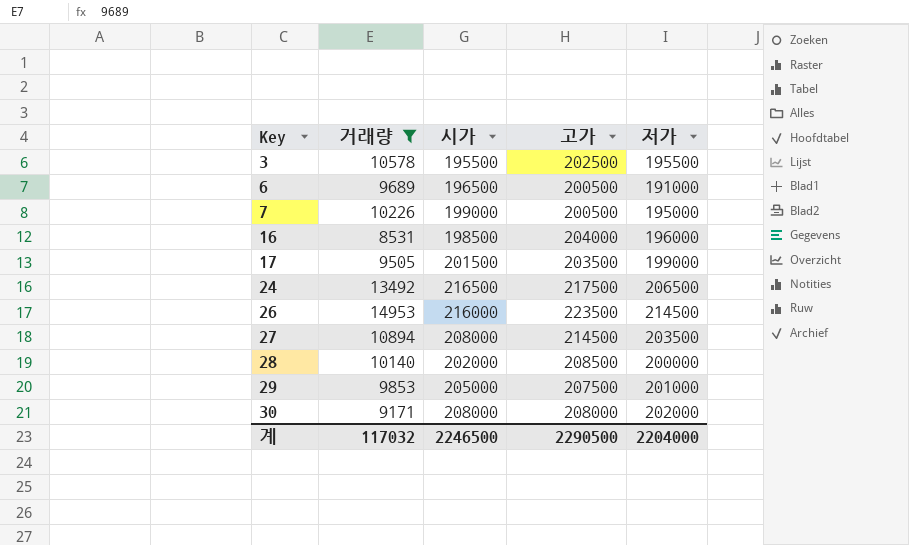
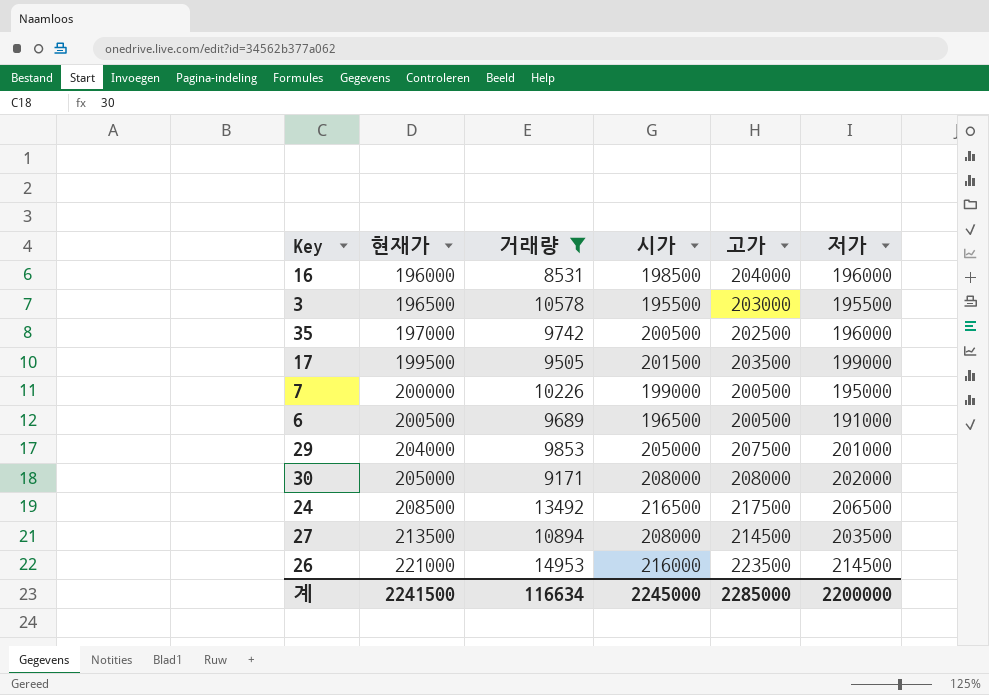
row order: Key ascending -> 현재가 ascending
column 현재가 | position: none -> 2
row 28: 10140 | 202000 | 208500 | 200000 -> none
3 | 고가: 202500 -> 203000
row 35: none -> 197000 | 9742 | 200500 | 202500 | 196000
계 | 거래량: 117032 -> 116634
계 | 시가: 2246500 -> 2245000
계 | 고가: 2290500 -> 2285000
계 | 저가: 2204000 -> 2200000

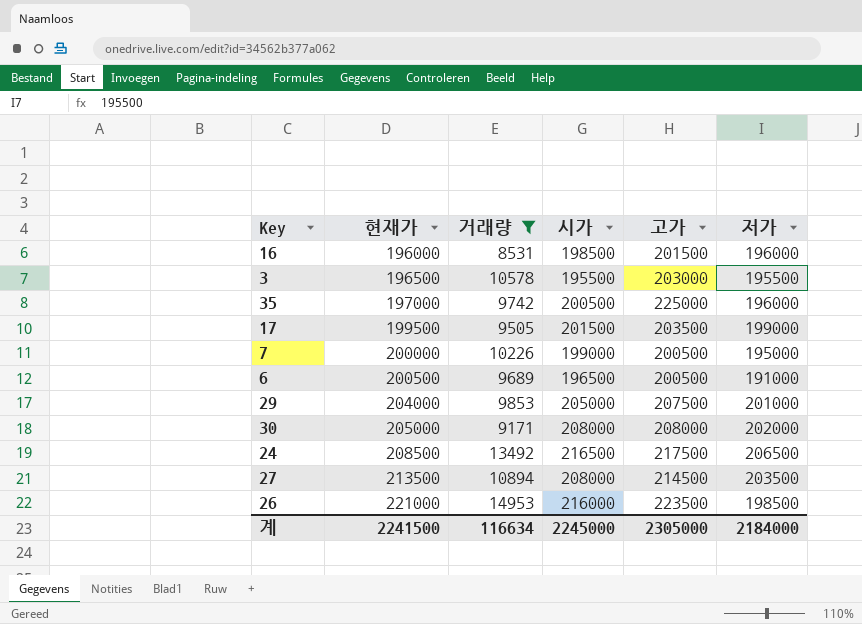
16 | 고가: 204000 -> 201500
35 | 고가: 202500 -> 225000
26 | 저가: 214500 -> 198500
계 | 고가: 2285000 -> 2305000
계 | 저가: 2200000 -> 2184000

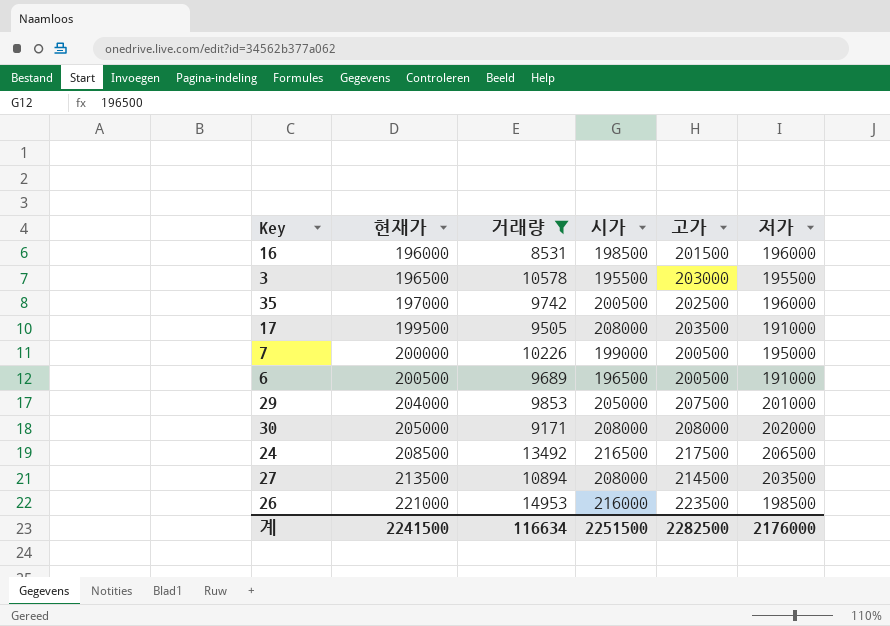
35 | 고가: 225000 -> 202500
17 | 시가: 201500 -> 208000
17 | 저가: 199000 -> 191000
계 | 시가: 2245000 -> 2251500
계 | 고가: 2305000 -> 2282500
계 | 저가: 2184000 -> 2176000

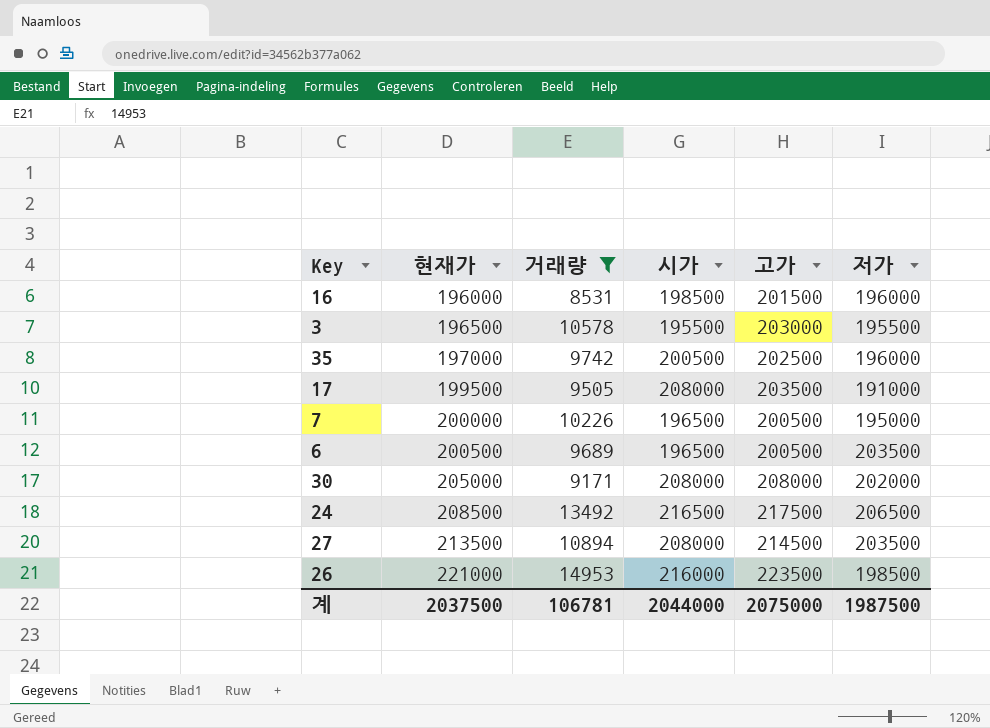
row 29: 204000 | 9853 | 205000 | 207500 | 201000 -> none
7 | 시가: 199000 -> 196500
6 | 저가: 191000 -> 203500
계 | 현재가: 2241500 -> 2037500
계 | 거래량: 116634 -> 106781
계 | 시가: 2251500 -> 2044000
계 | 고가: 2282500 -> 2075000
계 | 저가: 2176000 -> 1987500

